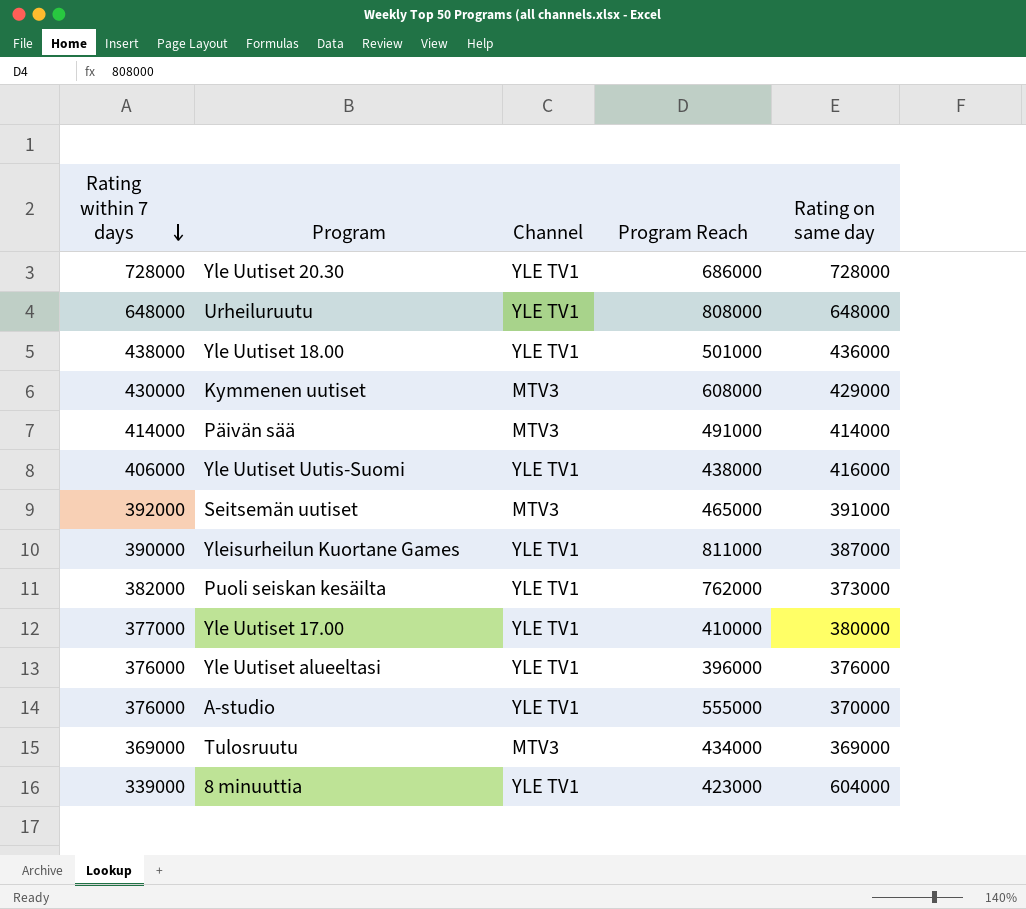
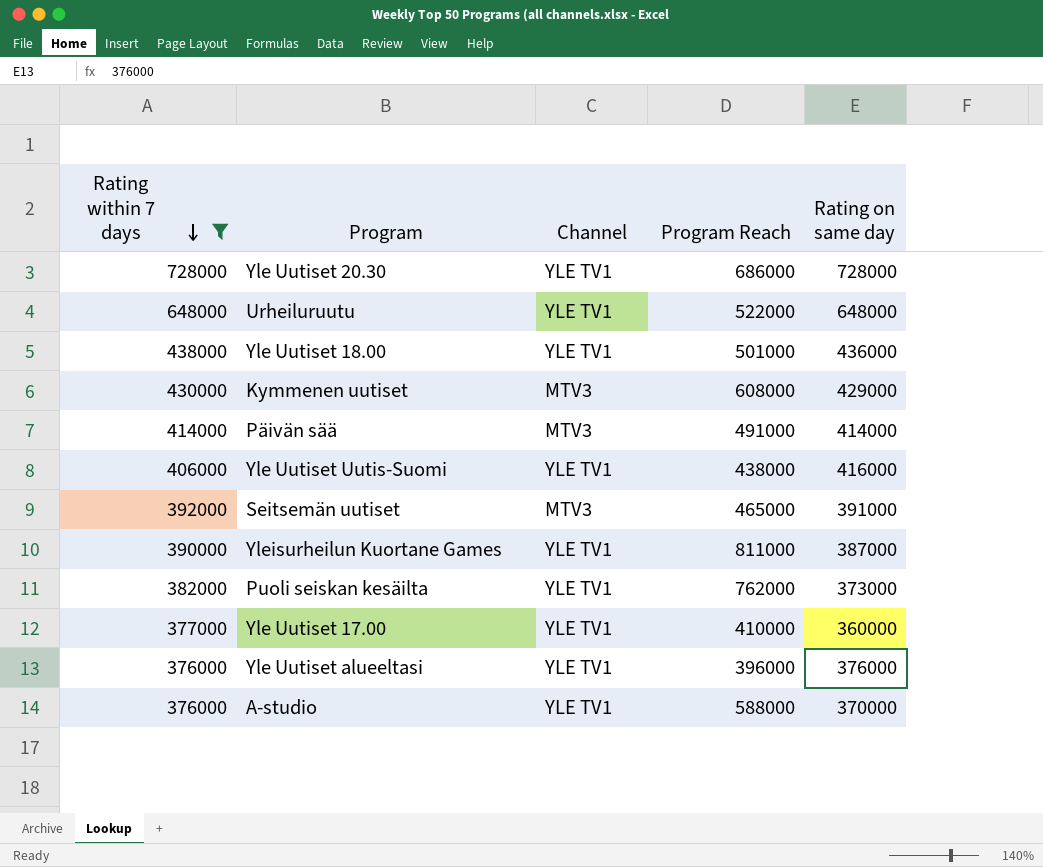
filter: none -> Rating within 7 days >= 376000
Urheiluruutu | Program Reach: 808000 -> 522000
Yle Uutiset 17.00 | Rating on same day: 380000 -> 360000
A-studio | Program Reach: 555000 -> 588000

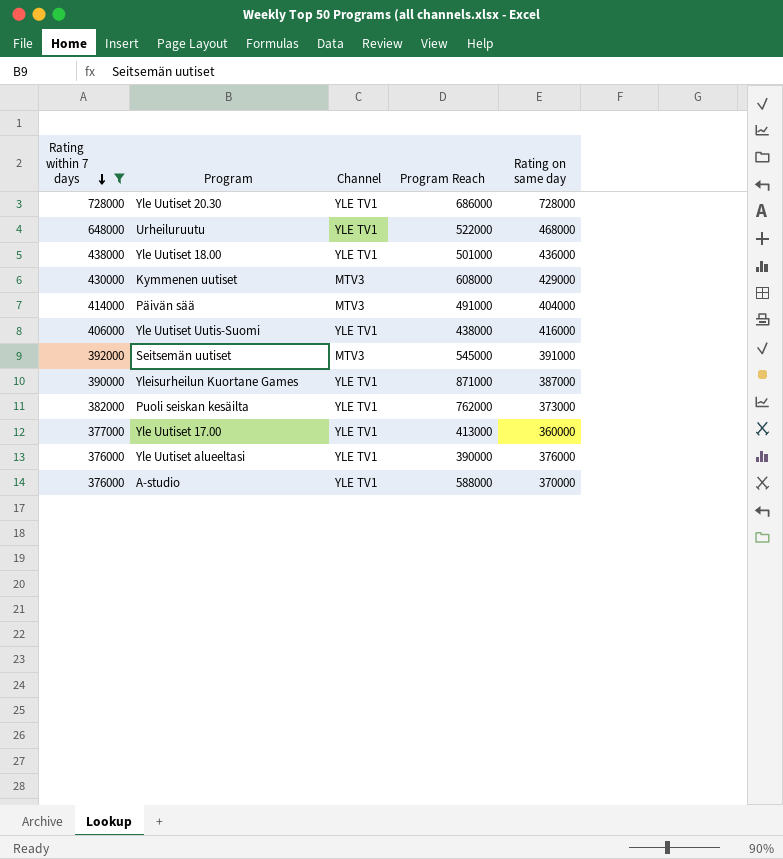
Urheiluruutu | Rating on same day: 648000 -> 468000
Päivän sää | Rating on same day: 414000 -> 404000
Seitsemän uutiset | Program Reach: 465000 -> 545000
Yleisurheilun Kuortane Games | Program Reach: 811000 -> 871000
Yle Uutiset 17.00 | Program Reach: 410000 -> 413000
Yle Uutiset alueeltasi | Program Reach: 396000 -> 390000

